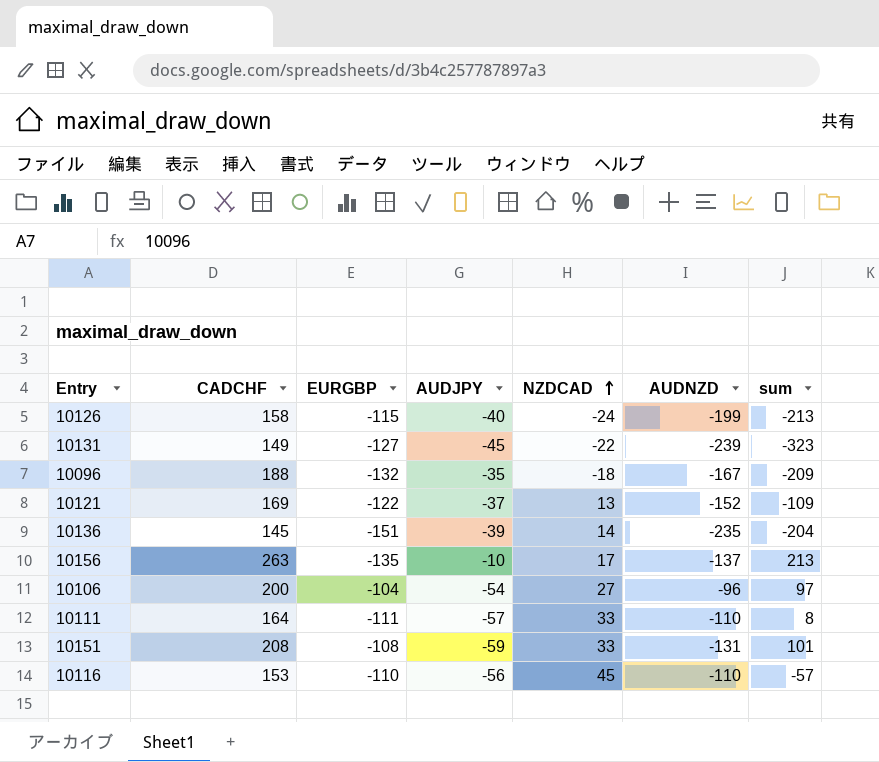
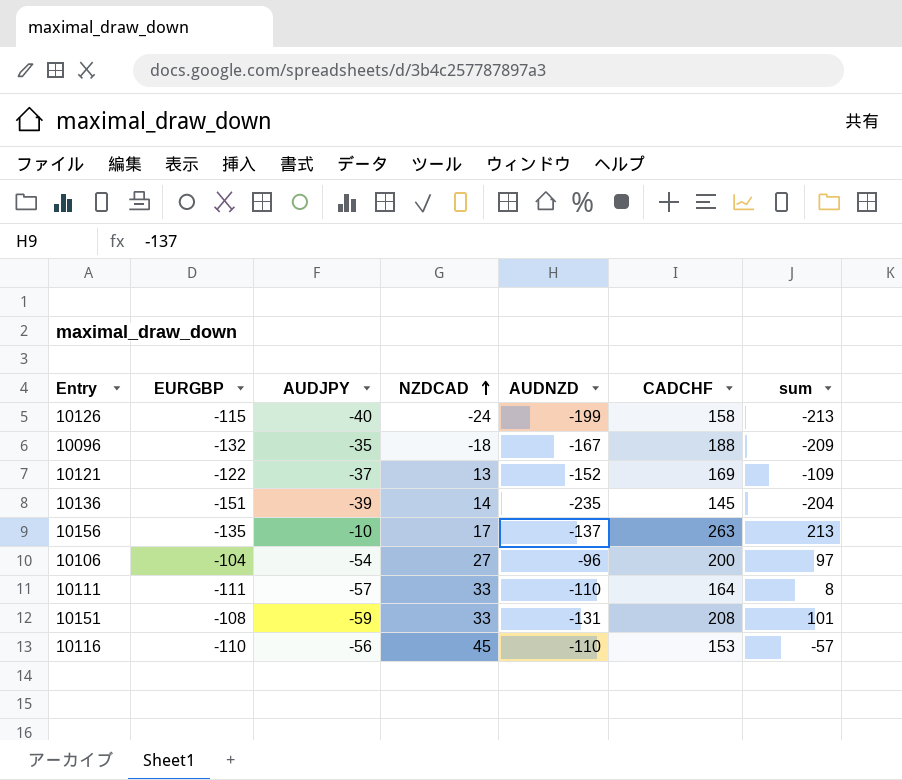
column CADCHF | position: 2 -> 6
row 10131: 149 | -127 | -45 | -22 | -239 | -323 -> none

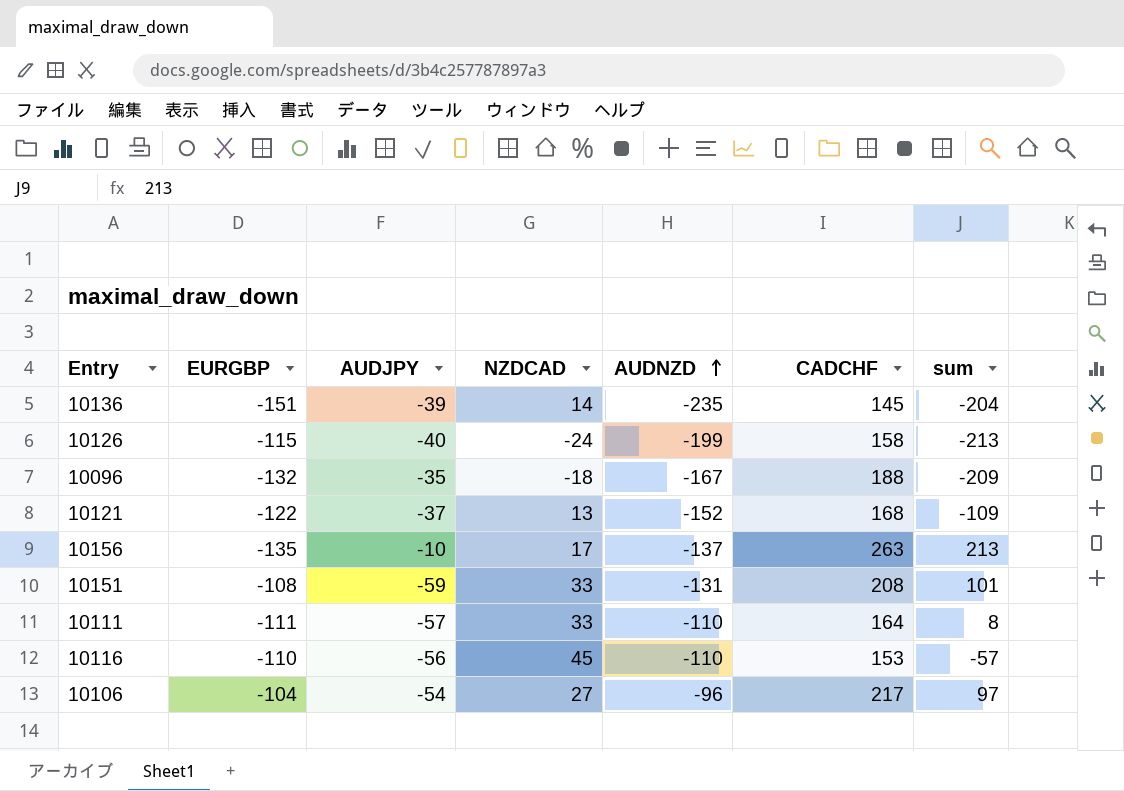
row order: NZDCAD ascending -> AUDNZD ascending
10121 | CADCHF: 169 -> 168
10106 | CADCHF: 200 -> 217

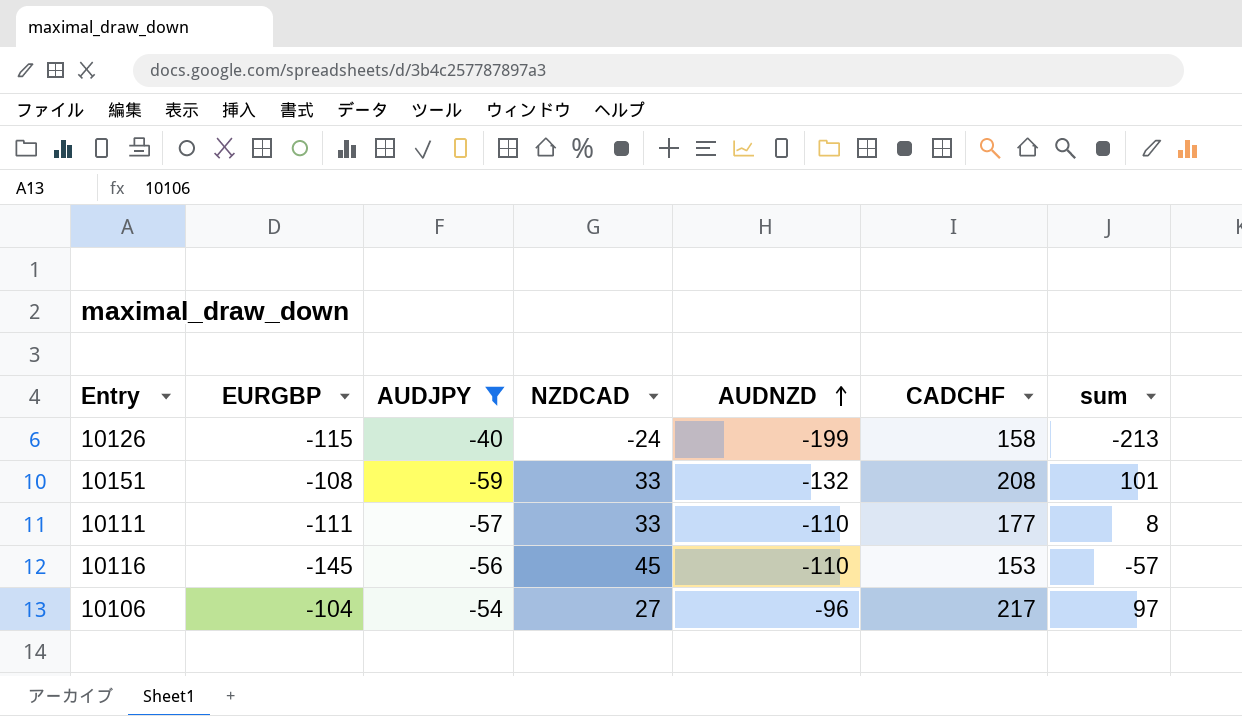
filter: none -> AUDJPY <= -40
10151 | AUDNZD: -131 -> -132
10111 | CADCHF: 164 -> 177
10116 | EURGBP: -110 -> -145

